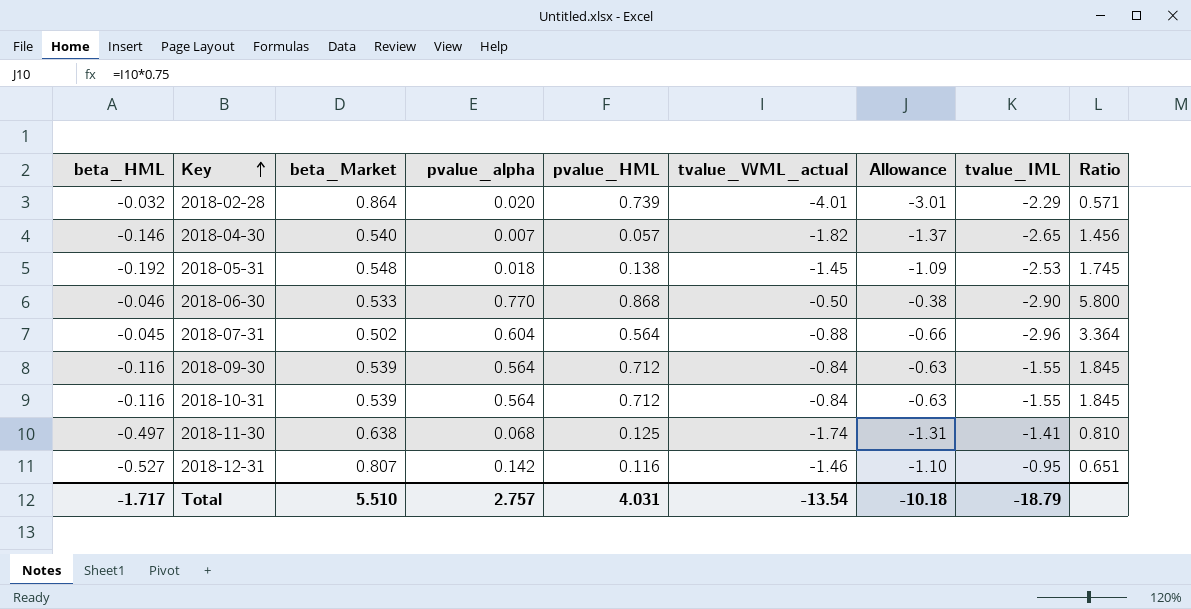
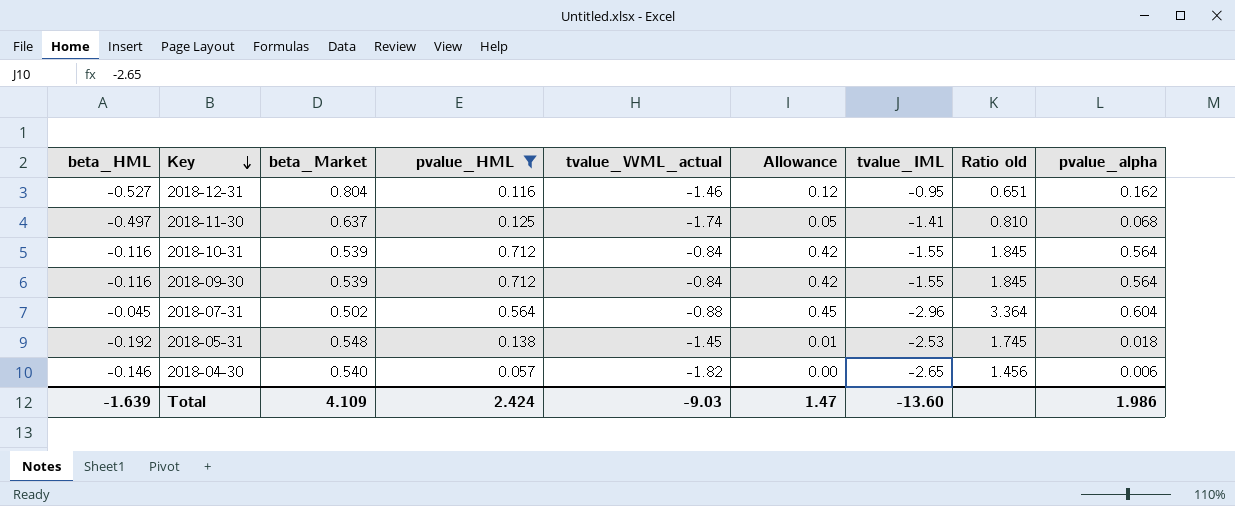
filter: none -> pvalue_HML <= 0.712
row order: Key ascending -> Key descending
column Allowance | formula: [tvalue_WML_actual] * 0.75 -> [pvalue_alpha] * 0.75
column name: Ratio -> Ratio old
column pvalue_alpha | position: 4 -> 9
2018-12-31 | beta_Market: 0.807 -> 0.804
2018-12-31 | pvalue_alpha: 0.142 -> 0.162
2018-11-30 | beta_Market: 0.638 -> 0.637
2018-04-30 | pvalue_alpha: 0.007 -> 0.006
Total | beta_HML: -1.717 -> -1.639
Total | beta_Market: 5.510 -> 4.109
Total | pvalue_HML: 4.031 -> 2.424
Total | tvalue_WML_actual: -13.54 -> -9.03
Total | Allowance: -10.18 -> 1.47
Total | tvalue_IML: -18.79 -> -13.60
Total | pvalue_alpha: 2.757 -> 1.986

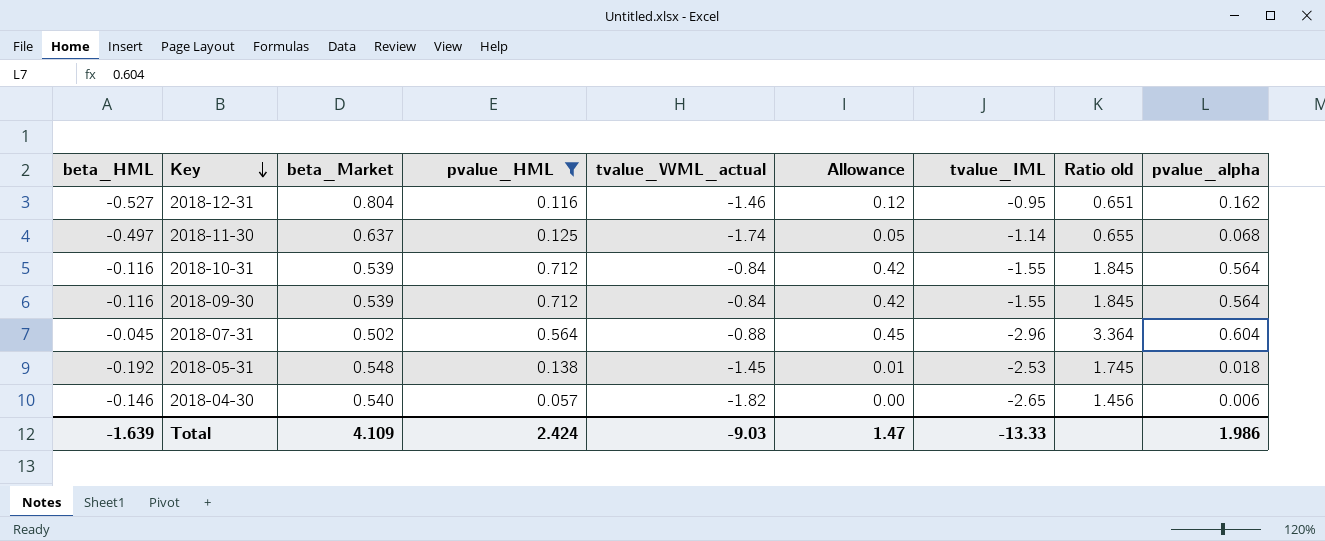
2018-11-30 | tvalue_IML: -1.41 -> -1.14
2018-11-30 | Ratio old: 0.810 -> 0.655
Total | tvalue_IML: -13.60 -> -13.33

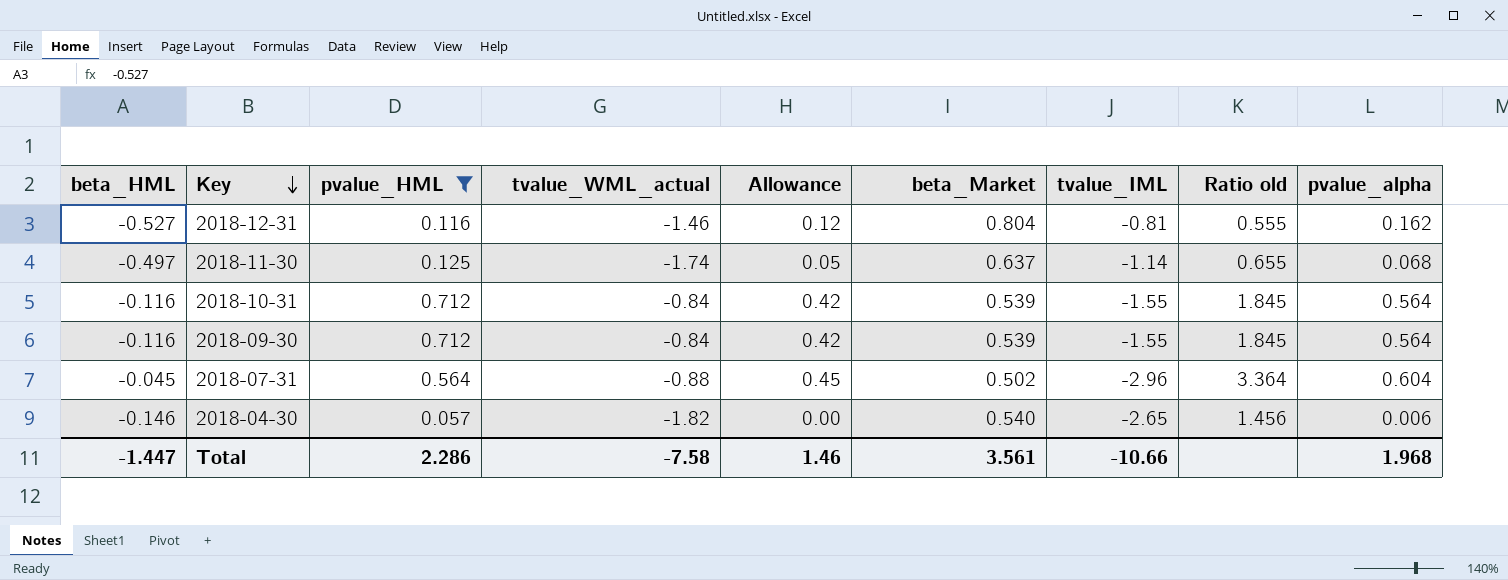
column beta_Market | position: 3 -> 6
row 2018-05-31: -0.192 | 0.548 | 0.138 | -1.45 | 0.01 | -2.53 | 1.745 | 0.018 -> none
2018-12-31 | tvalue_IML: -0.95 -> -0.81
2018-12-31 | Ratio old: 0.651 -> 0.555
Total | beta_HML: -1.639 -> -1.447
Total | pvalue_HML: 2.424 -> 2.286
Total | tvalue_WML_actual: -9.03 -> -7.58
Total | Allowance: 1.47 -> 1.46
Total | beta_Market: 4.109 -> 3.561
Total | tvalue_IML: -13.33 -> -10.66
Total | pvalue_alpha: 1.986 -> 1.968

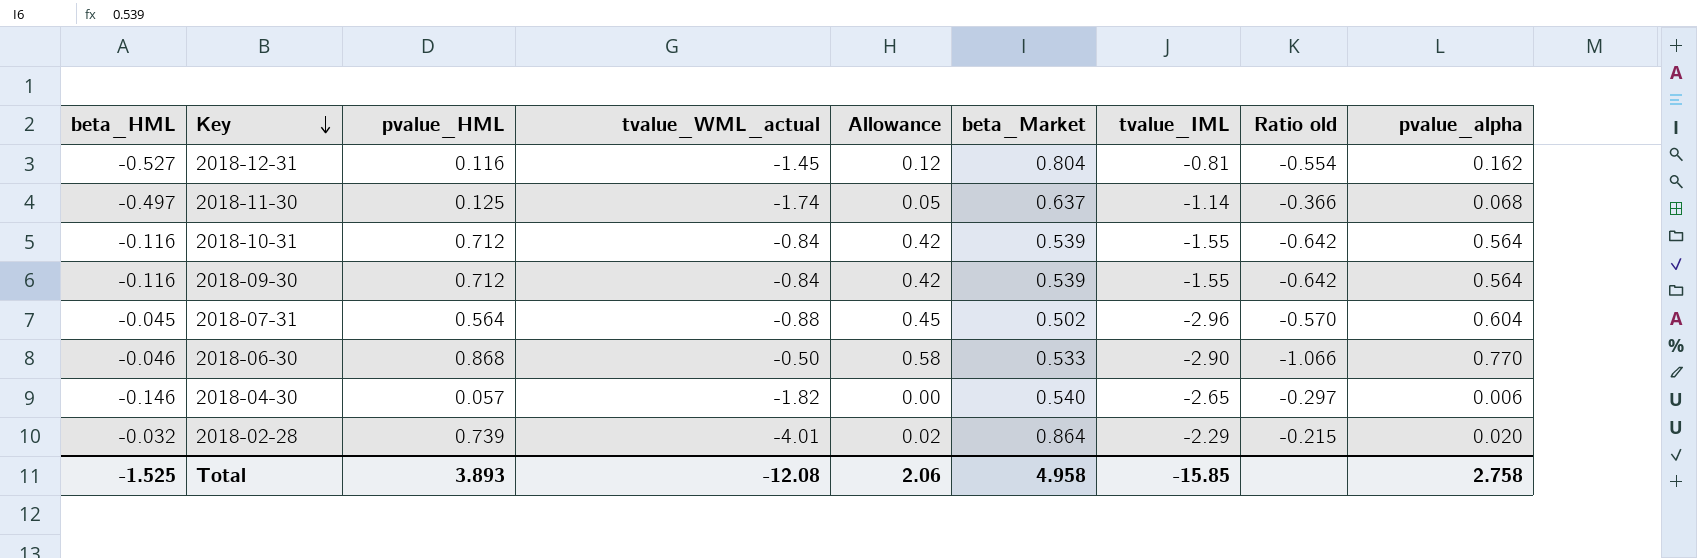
filter: pvalue_HML <= 0.712 -> none
column Ratio old | formula: [tvalue_IML] / [tvalue_WML_actual] -> [beta_Market] / [tvalue_WML_actual]
2018-12-31 | tvalue_WML_actual: -1.46 -> -1.45
Total | beta_HML: -1.447 -> -1.525
Total | pvalue_HML: 2.286 -> 3.893
Total | tvalue_WML_actual: -7.58 -> -12.08
Total | Allowance: 1.46 -> 2.06
Total | beta_Market: 3.561 -> 4.958
Total | tvalue_IML: -10.66 -> -15.85
Total | pvalue_alpha: 1.968 -> 2.758

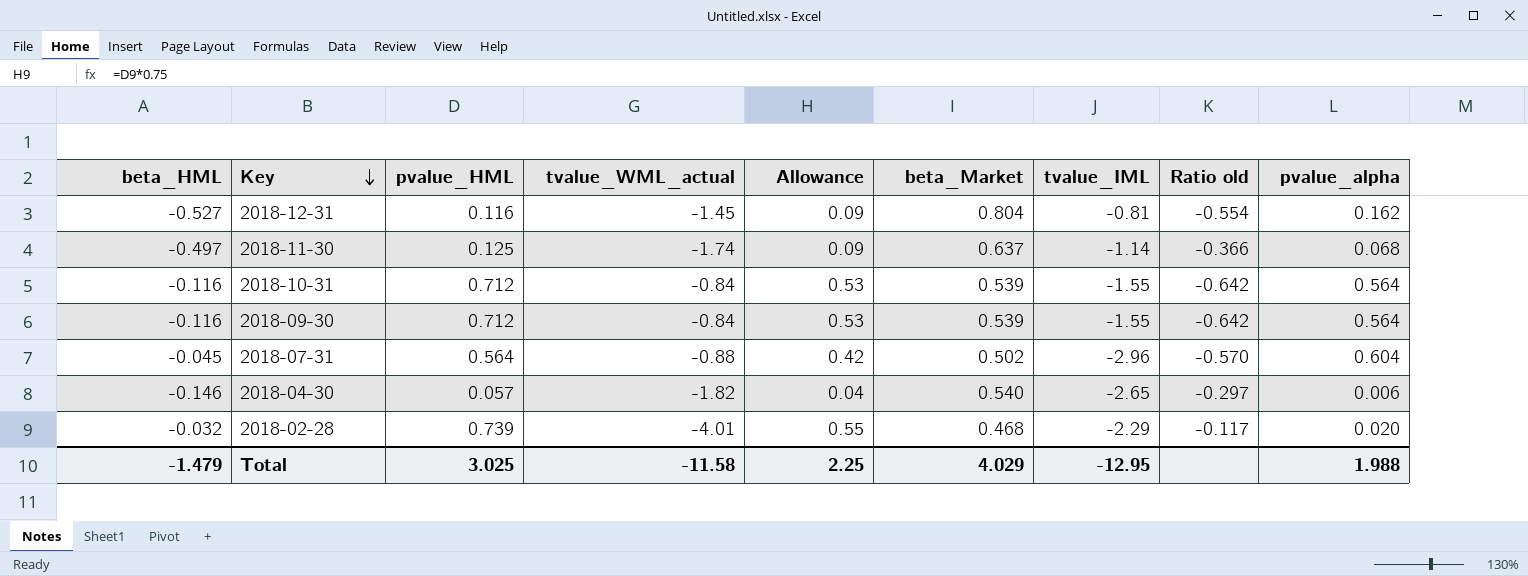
column Allowance | formula: [pvalue_alpha] * 0.75 -> [pvalue_HML] * 0.75
row 2018-06-30: -0.046 | 0.868 | -0.50 | 0.58 | 0.533 | -2.90 | -1.066 | 0.770 -> none
2018-02-28 | beta_Market: 0.864 -> 0.468
2018-02-28 | Ratio old: -0.215 -> -0.117
Total | beta_HML: -1.525 -> -1.479
Total | pvalue_HML: 3.893 -> 3.025
Total | tvalue_WML_actual: -12.08 -> -11.58
Total | Allowance: 2.06 -> 2.25
Total | beta_Market: 4.958 -> 4.029
Total | tvalue_IML: -15.85 -> -12.95
Total | pvalue_alpha: 2.758 -> 1.988

